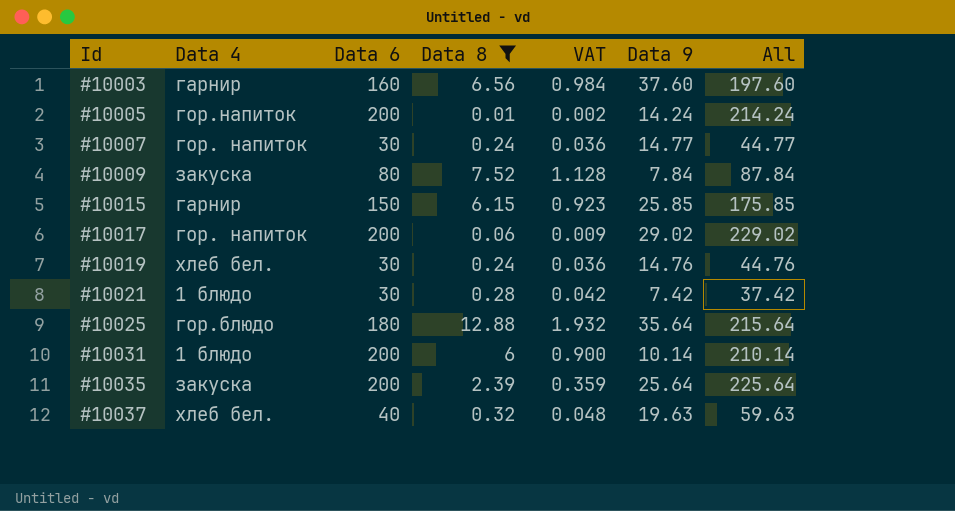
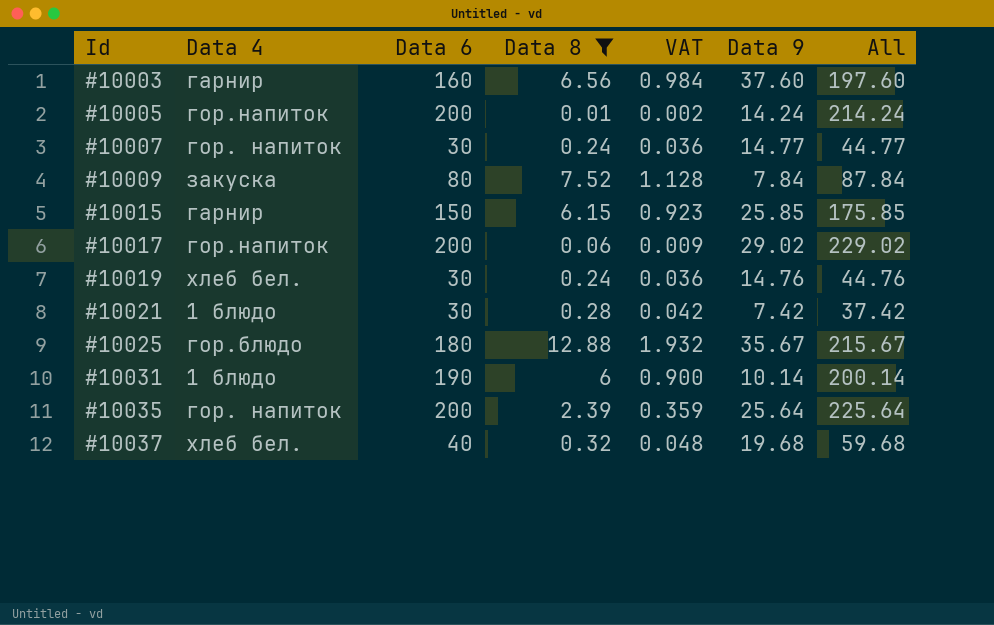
#10017 | Data 4: гор. напиток -> гор.напиток
#10025 | Data 9: 35.64 -> 35.67
#10025 | All: 215.64 -> 215.67
#10031 | Data 6: 200 -> 190
#10031 | All: 210.14 -> 200.14
#10035 | Data 4: закуска -> гор. напиток
#10037 | Data 9: 19.63 -> 19.68
#10037 | All: 59.63 -> 59.68

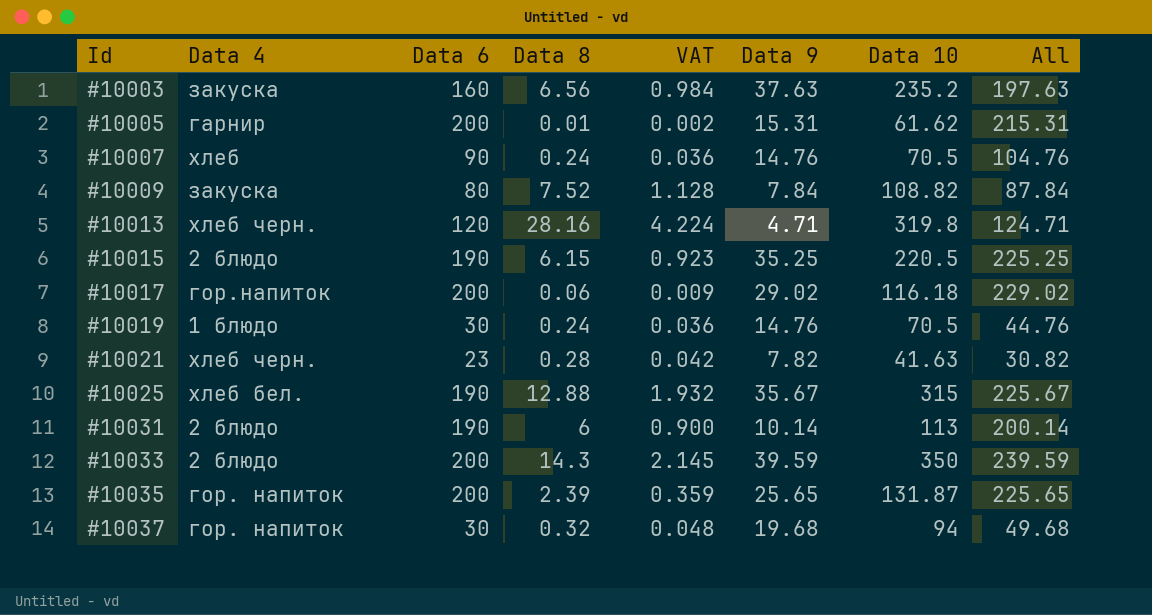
filter: Data 8 <= 12.88 -> none
column Data 10 | position: none -> 7
#10003 | Data 4: гарнир -> закуска
#10003 | Data 9: 37.60 -> 37.63
#10003 | All: 197.60 -> 197.63
#10005 | Data 4: гор.напиток -> гарнир
#10005 | Data 9: 14.24 -> 15.31
#10005 | All: 214.24 -> 215.31
#10007 | Data 4: гор. напиток -> хлеб
#10007 | Data 6: 30 -> 90
#10007 | Data 9: 14.77 -> 14.76
#10007 | All: 44.77 -> 104.76
#10015 | Data 4: гарнир -> 2 блюдо
#10015 | Data 6: 150 -> 190
#10015 | Data 9: 25.85 -> 35.25
#10015 | All: 175.85 -> 225.25
#10019 | Data 4: хлеб бел. -> 1 блюдо
#10021 | Data 4: 1 блюдо -> хлеб черн.
#10021 | Data 6: 30 -> 23
#10021 | Data 9: 7.42 -> 7.82
#10021 | All: 37.42 -> 30.82
#10025 | Data 4: гор.блюдо -> хлеб бел.
#10025 | Data 6: 180 -> 190
#10025 | All: 215.67 -> 225.67
#10031 | Data 4: 1 блюдо -> 2 блюдо
#10035 | Data 9: 25.64 -> 25.65
#10035 | All: 225.64 -> 225.65
#10037 | Data 4: хлеб бел. -> гор. напиток
#10037 | Data 6: 40 -> 30
#10037 | All: 59.68 -> 49.68

